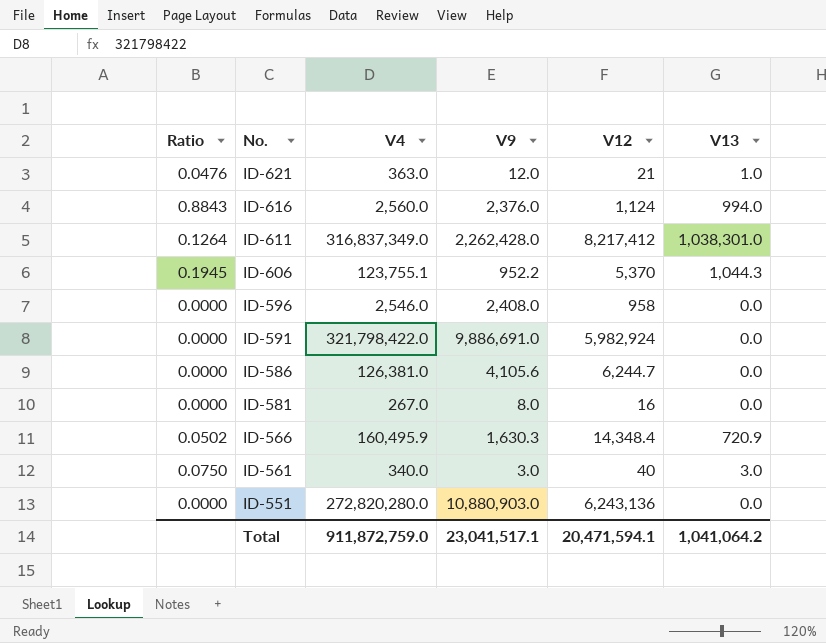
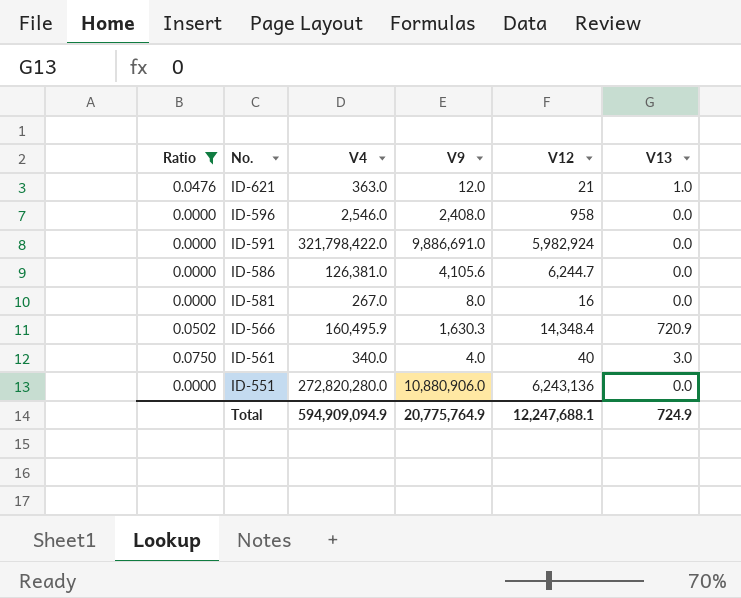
filter: none -> Ratio <= 0.0750
ID-561 | V9: 3.0 -> 4.0
ID-551 | V9: 10,880,903.0 -> 10,880,906.0
Total | V4: 911,872,759.0 -> 594,909,094.9
Total | V9: 23,041,517.1 -> 20,775,764.9
Total | V12: 20,471,594.1 -> 12,247,688.1
Total | V13: 1,041,064.2 -> 724.9

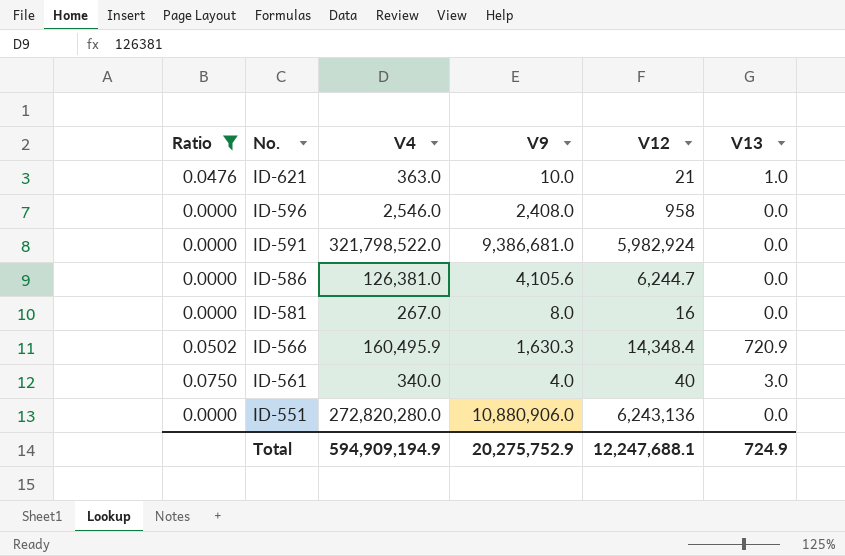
ID-621 | V9: 12.0 -> 10.0
ID-591 | V4: 321,798,422.0 -> 321,798,522.0
ID-591 | V9: 9,886,691.0 -> 9,386,681.0
Total | V4: 594,909,094.9 -> 594,909,194.9
Total | V9: 20,775,764.9 -> 20,275,752.9

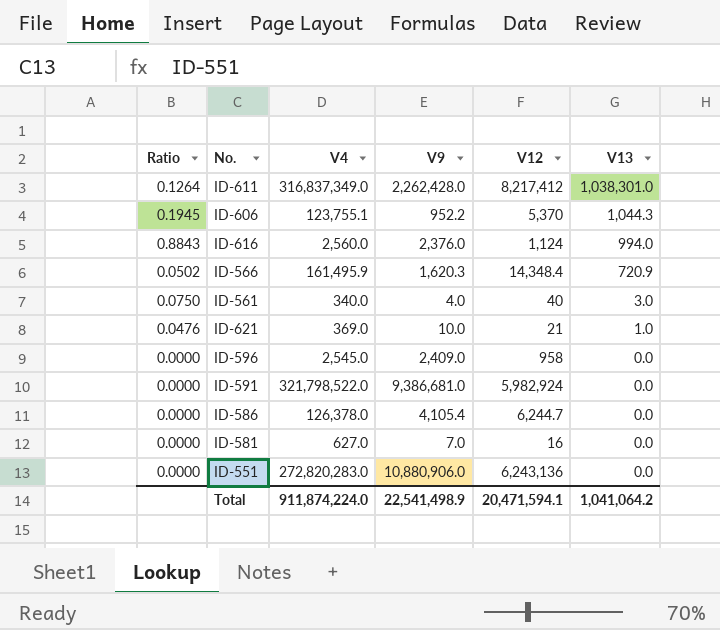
filter: Ratio <= 0.0750 -> none
row order: No. descending -> V13 descending
ID-566 | V4: 160,495.9 -> 161,495.9
ID-566 | V9: 1,630.3 -> 1,620.3
ID-621 | V4: 363.0 -> 369.0
ID-596 | V4: 2,546.0 -> 2,545.0
ID-596 | V9: 2,408.0 -> 2,409.0
ID-586 | V4: 126,381.0 -> 126,378.0
ID-586 | V9: 4,105.6 -> 4,105.4
ID-581 | V4: 267.0 -> 627.0
ID-581 | V9: 8.0 -> 7.0
ID-551 | V4: 272,820,280.0 -> 272,820,283.0
Total | V4: 594,909,194.9 -> 911,874,224.0
Total | V9: 20,275,752.9 -> 22,541,498.9
Total | V12: 12,247,688.1 -> 20,471,594.1
Total | V13: 724.9 -> 1,041,064.2

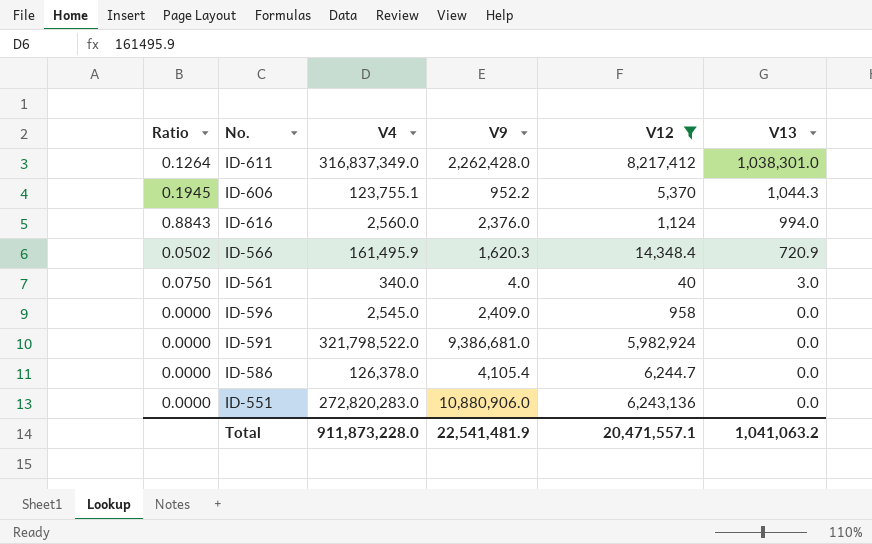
filter: none -> V12 >= 40
Total | V4: 911,874,224.0 -> 911,873,228.0
Total | V9: 22,541,498.9 -> 22,541,481.9
Total | V12: 20,471,594.1 -> 20,471,557.1
Total | V13: 1,041,064.2 -> 1,041,063.2

